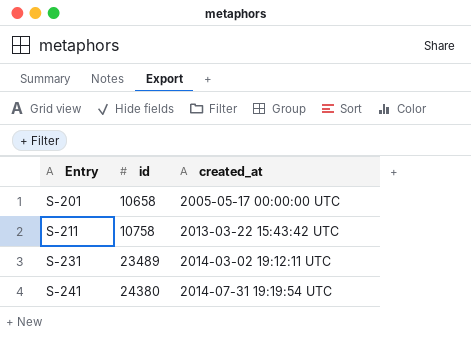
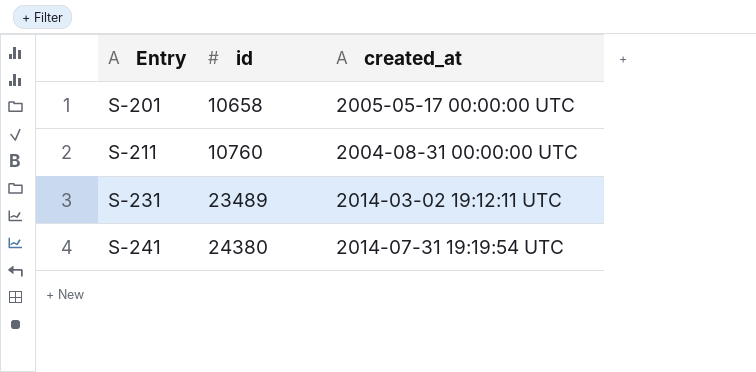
S-211 | id: 10758 -> 10760
S-211 | created_at: 2013-03-22 15:43:42 UTC -> 2004-08-31 00:00:00 UTC

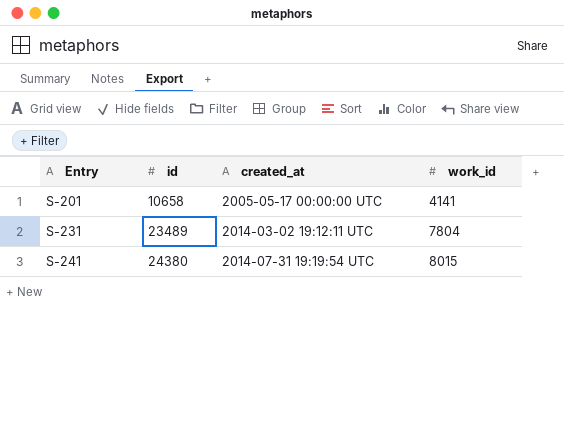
column work_id | position: none -> 4
row S-211: 10760 | 2004-08-31 00:00:00 UTC -> none

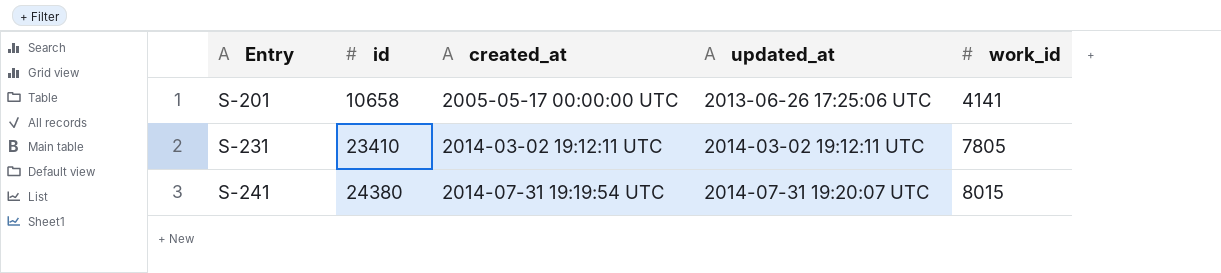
column updated_at | position: none -> 4
S-231 | id: 23489 -> 23410
S-231 | work_id: 7804 -> 7805

